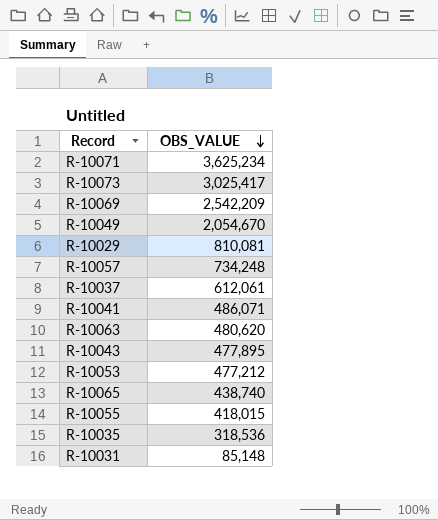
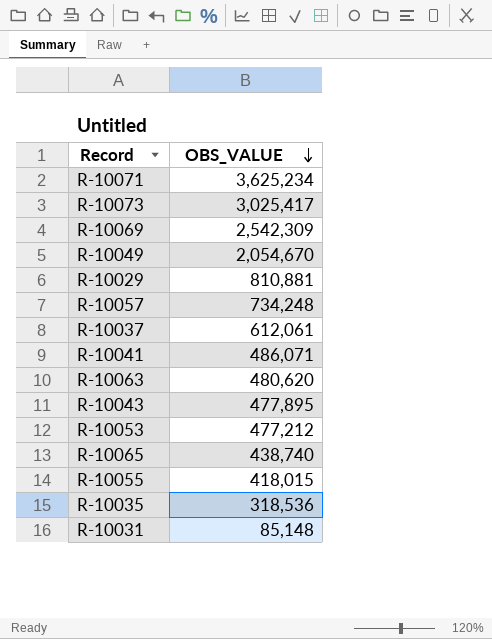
R-10069 | OBS_VALUE: 2,542,209 -> 2,542,309
R-10029 | OBS_VALUE: 810,081 -> 810,881

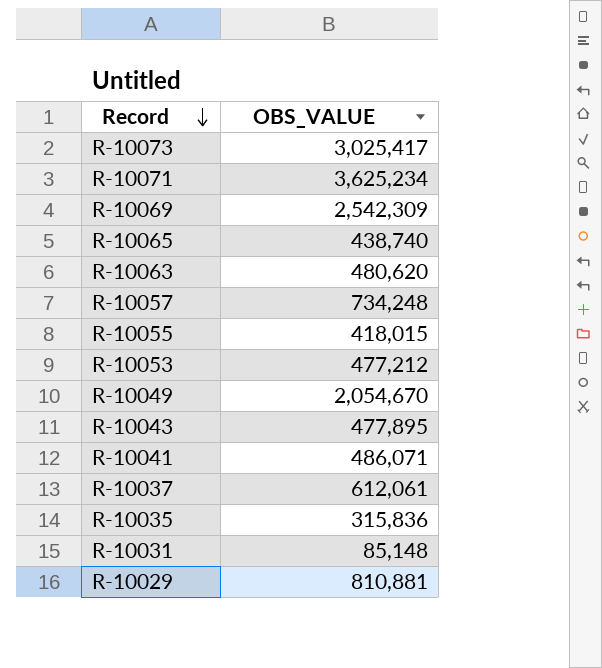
row order: OBS_VALUE descending -> Record descending
R-10035 | OBS_VALUE: 318,536 -> 315,836

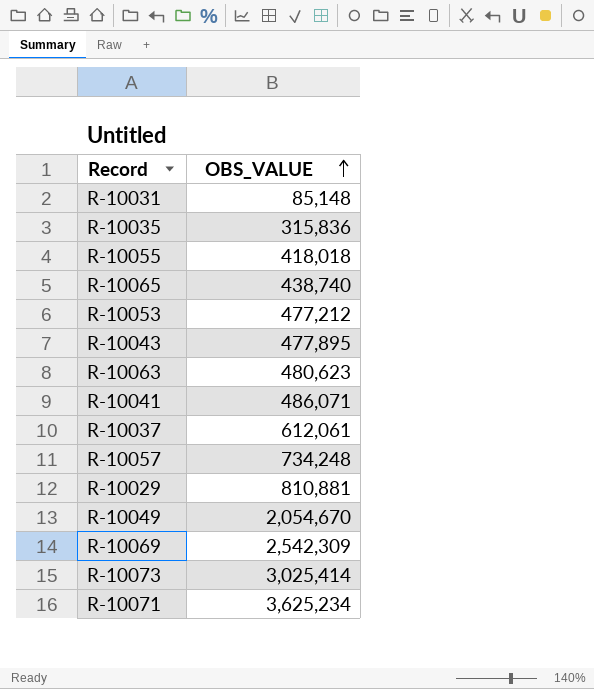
row order: Record descending -> OBS_VALUE ascending
R-10055 | OBS_VALUE: 418,015 -> 418,018
R-10063 | OBS_VALUE: 480,620 -> 480,623
R-10073 | OBS_VALUE: 3,025,417 -> 3,025,414

